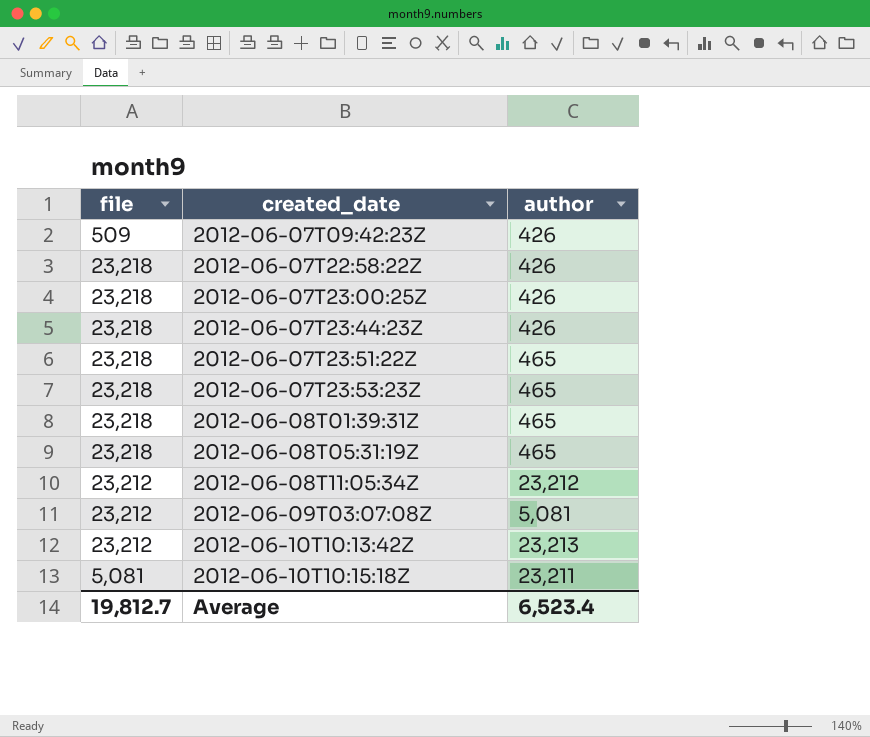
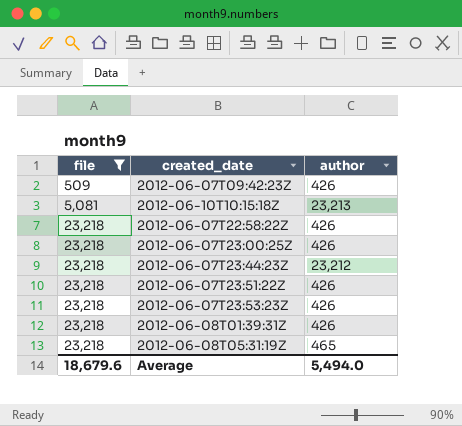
filter: none -> file != 23,212
row order: created_date ascending -> file ascending
2012-06-10T10:15:18Z | author: 23,211 -> 23,213
2012-06-07T23:44:23Z | author: 426 -> 23,212
2012-06-07T23:51:22Z | author: 465 -> 426
2012-06-07T23:53:23Z | author: 465 -> 426
2012-06-08T01:39:31Z | author: 465 -> 426
Average | file: 19,812.7 -> 18,679.6
Average | author: 6,523.4 -> 5,494.0

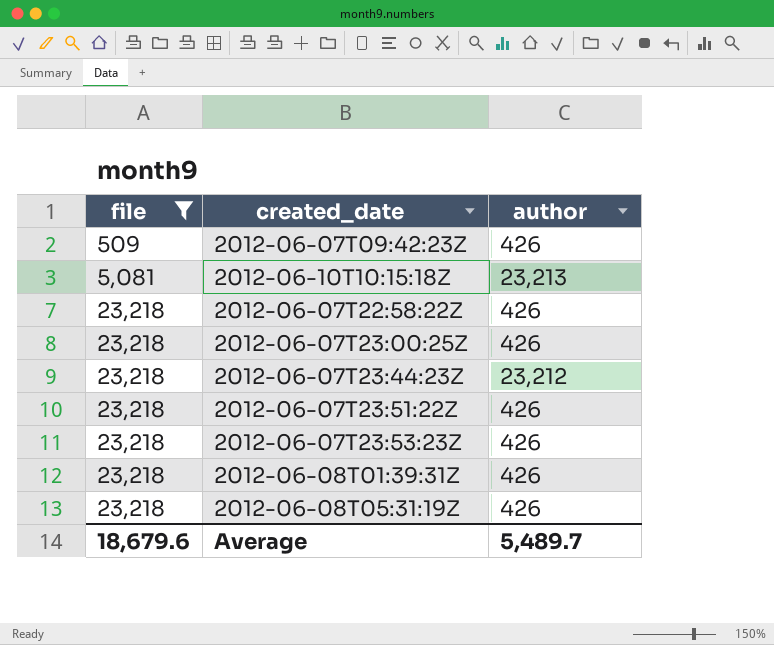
2012-06-08T05:31:19Z | author: 465 -> 426
Average | author: 5,494.0 -> 5,489.7

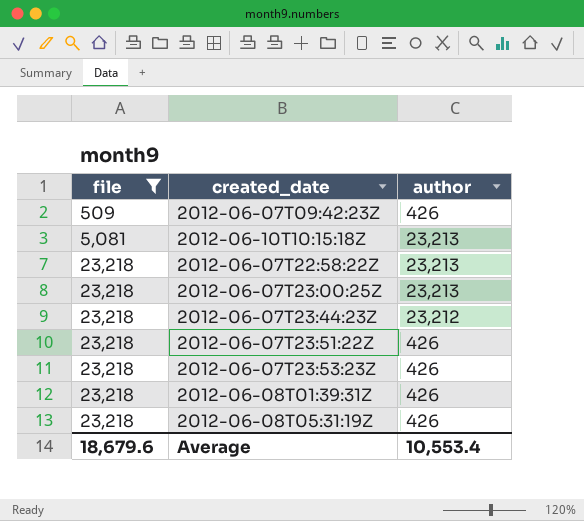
2012-06-07T22:58:22Z | author: 426 -> 23,213
2012-06-07T23:00:25Z | author: 426 -> 23,213
Average | author: 5,489.7 -> 10,553.4

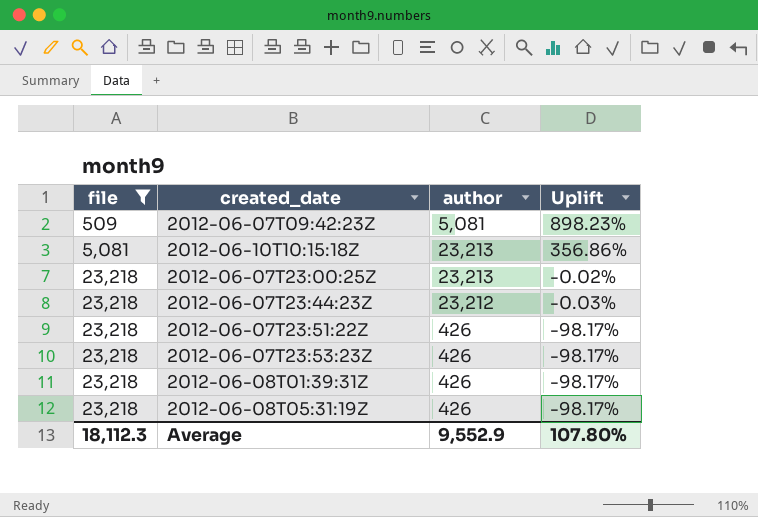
column Uplift | formula: none -> ([author] - [file]) / [file]
row 2012-06-07T22:58:22Z: 23,218 | 23,213 -> none
2012-06-07T09:42:23Z | author: 426 -> 5,081
Average | file: 18,679.6 -> 18,112.3
Average | author: 10,553.4 -> 9,552.9

